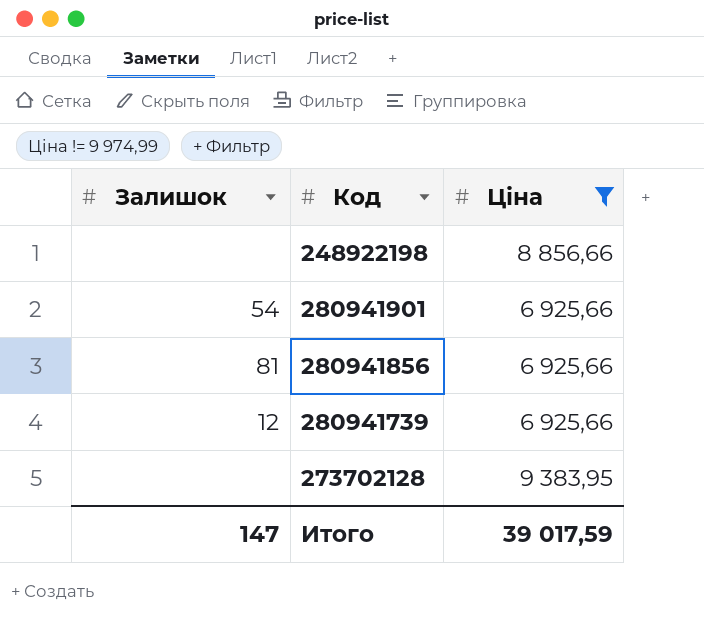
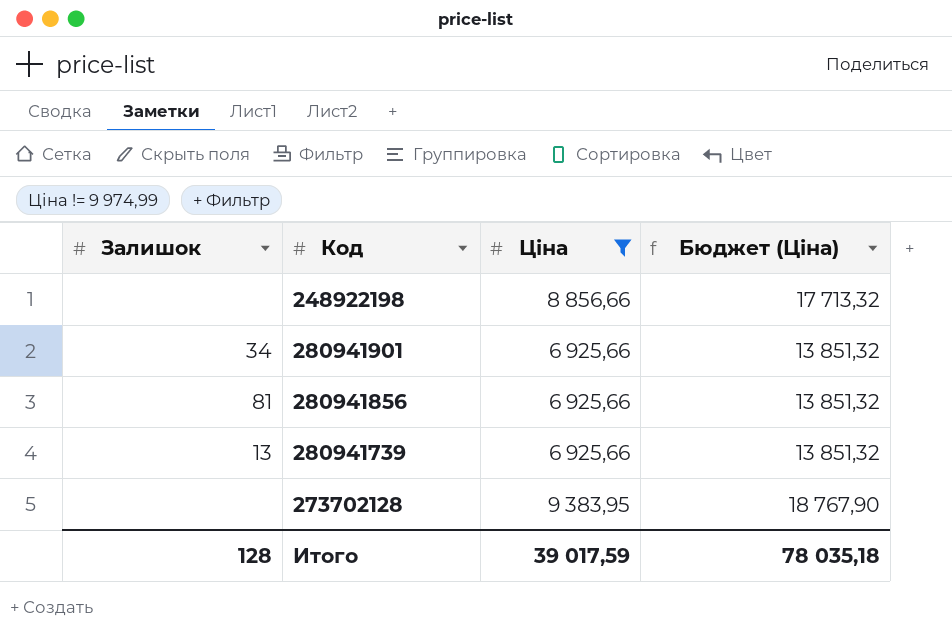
column Бюджет (Ціна) | formula: none -> [Ціна] * 2
280941901 | Залишок: 54 -> 34
280941739 | Залишок: 12 -> 13
Итого | Залишок: 147 -> 128

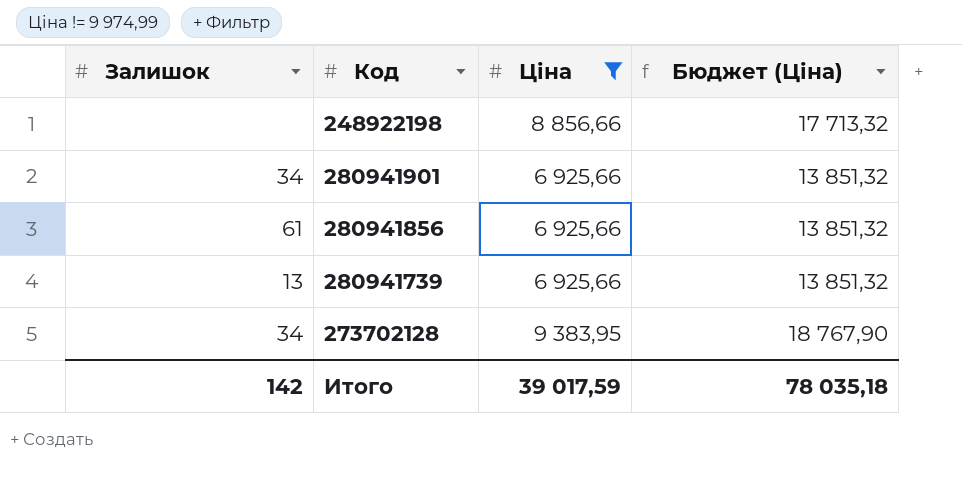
280941856 | Залишок: 81 -> 61
273702128 | Залишок: none -> 34
Итого | Залишок: 128 -> 142

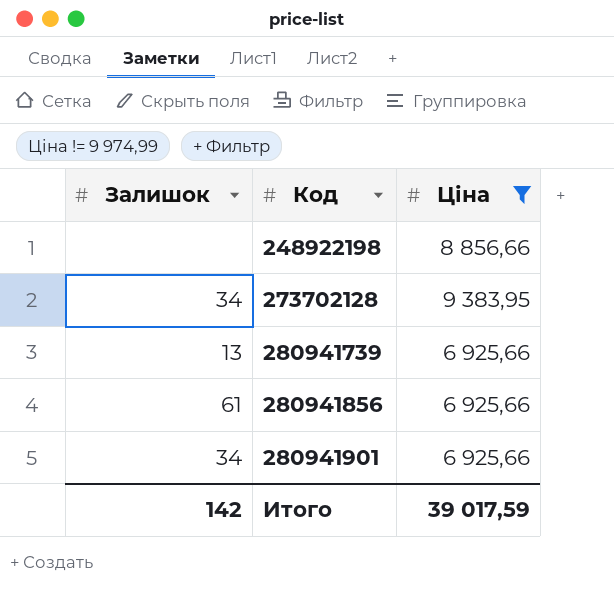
row order: none -> Код ascending
column Бюджет (Ціна) | formula: [Ціна] * 2 -> none

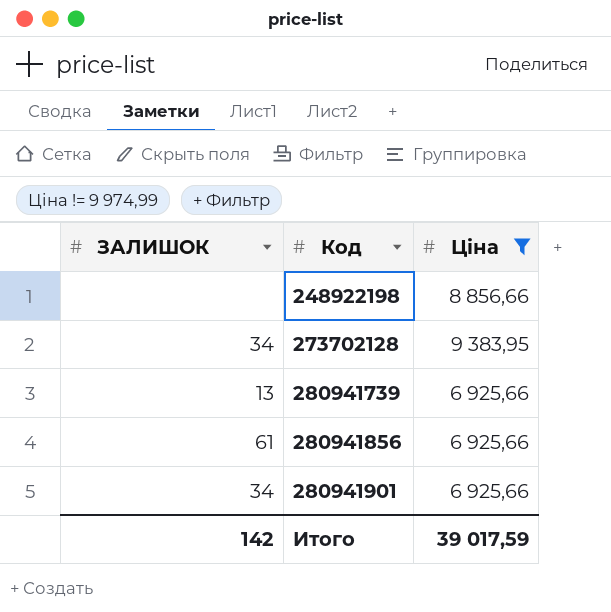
column name: Залишок -> ЗАЛИШОК

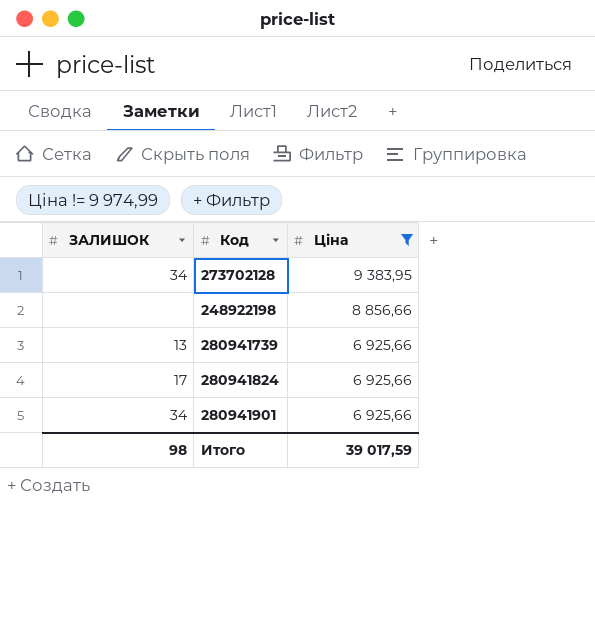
row order: Код ascending -> Ціна descending
row 280941856: 61 | 6 925,66 -> none
row 280941824: none -> 17 | 6 925,66
Итого | ЗАЛИШОК: 142 -> 98

